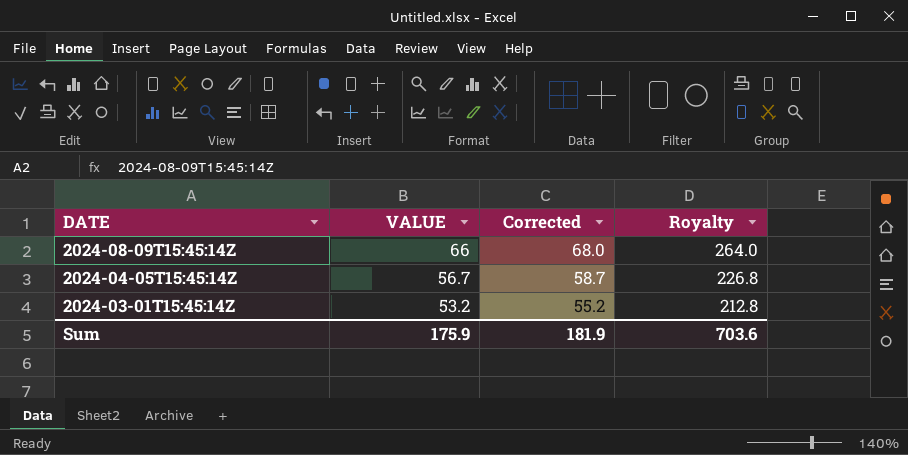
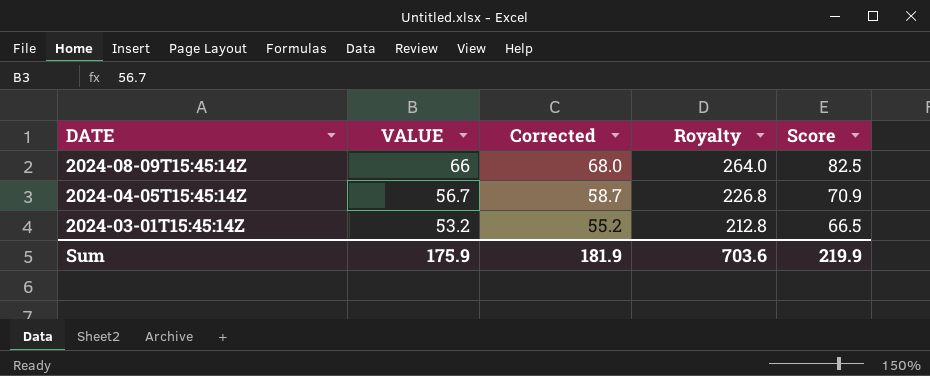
column Score | formula: none -> [VALUE] * 1.25

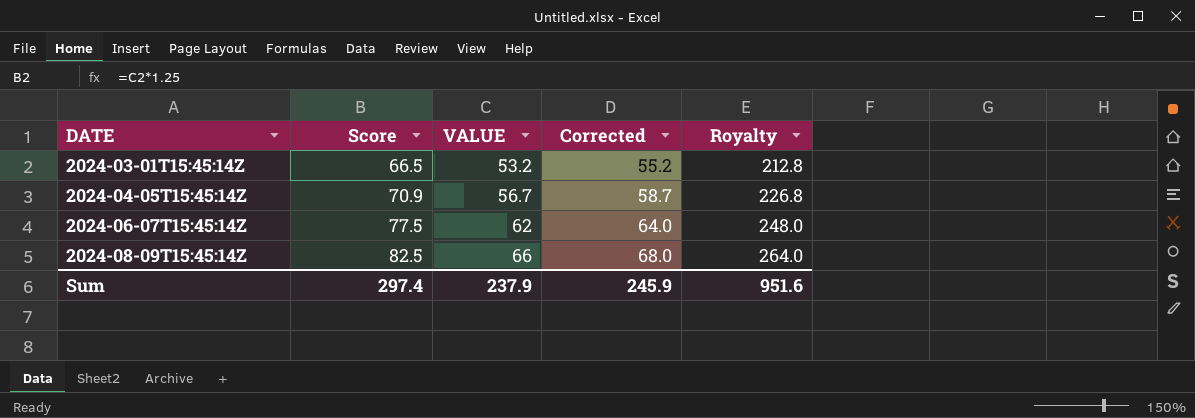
row order: DATE descending -> DATE ascending
column Score | position: 5 -> 2
row 2024-06-07T15:45:14Z: none -> 77.5 | 62 | 64.0 | 248.0
Sum | Score: 219.9 -> 297.4
Sum | VALUE: 175.9 -> 237.9
Sum | Corrected: 181.9 -> 245.9
Sum | Royalty: 703.6 -> 951.6

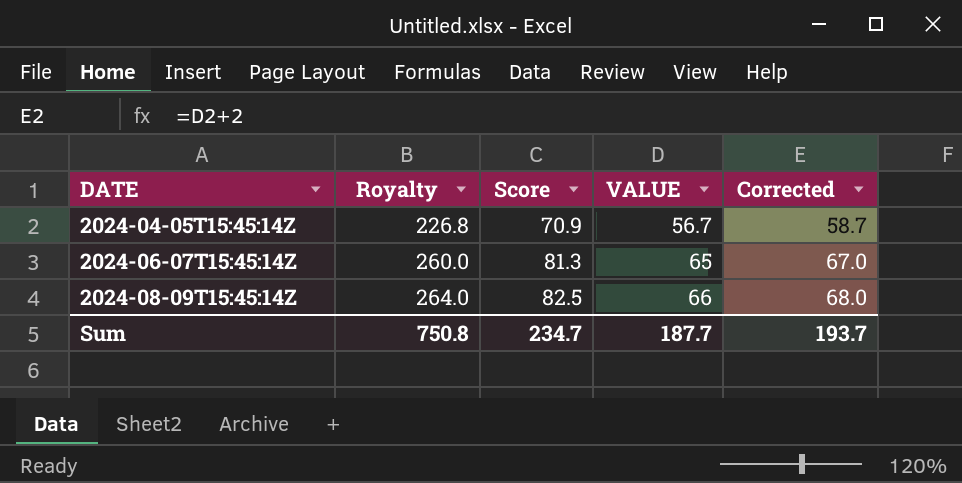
column Royalty | position: 5 -> 2
row 2024-03-01T15:45:14Z: 66.5 | 53.2 | 55.2 | 212.8 -> none
2024-06-07T15:45:14Z | Royalty: 248.0 -> 260.0
2024-06-07T15:45:14Z | Score: 77.5 -> 81.3
2024-06-07T15:45:14Z | VALUE: 62 -> 65
2024-06-07T15:45:14Z | Corrected: 64.0 -> 67.0
Sum | Royalty: 951.6 -> 750.8
Sum | Score: 297.4 -> 234.7
Sum | VALUE: 237.9 -> 187.7
Sum | Corrected: 245.9 -> 193.7

